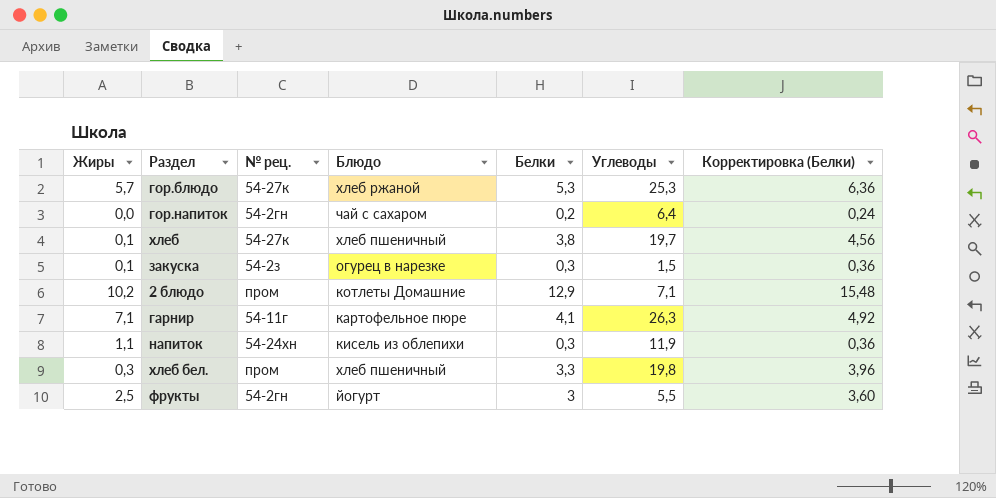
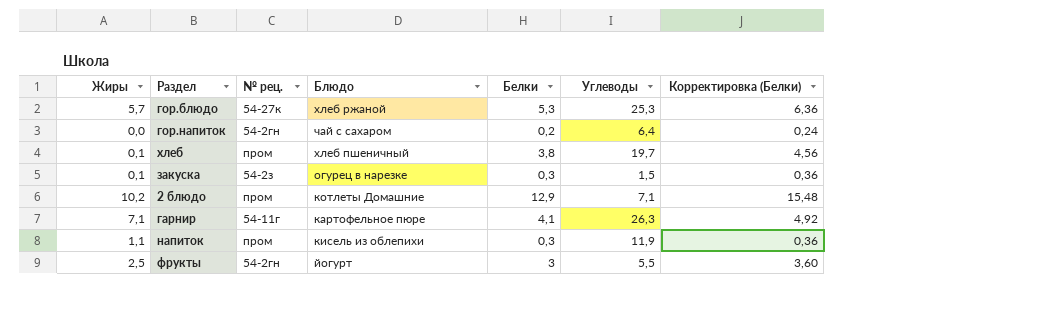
row хлеб бел.: 0,3 | пром | хлеб пшеничный | 3,3 | 19,8 | 3,96 -> none
хлеб | № рец.: 54-27к -> пром
напиток | № рец.: 54-24хн -> пром

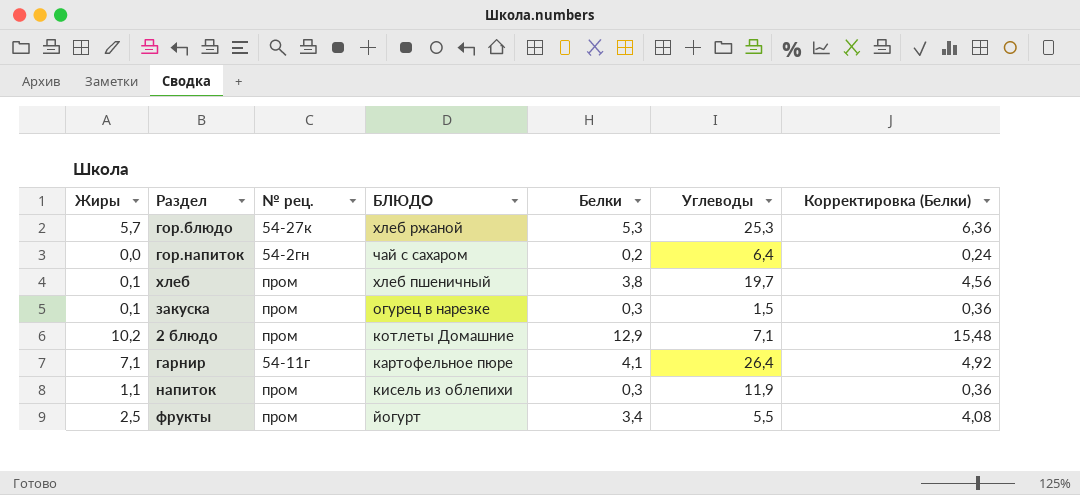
column name: Блюдо -> БЛЮДО
закуска | № рец.: 54-2з -> пром
гарнир | Углеводы: 26,3 -> 26,4
фрукты | № рец.: 54-2гн -> пром
фрукты | Белки: 3 -> 3,4
фрукты | Корректировка (Белки): 3,60 -> 4,08

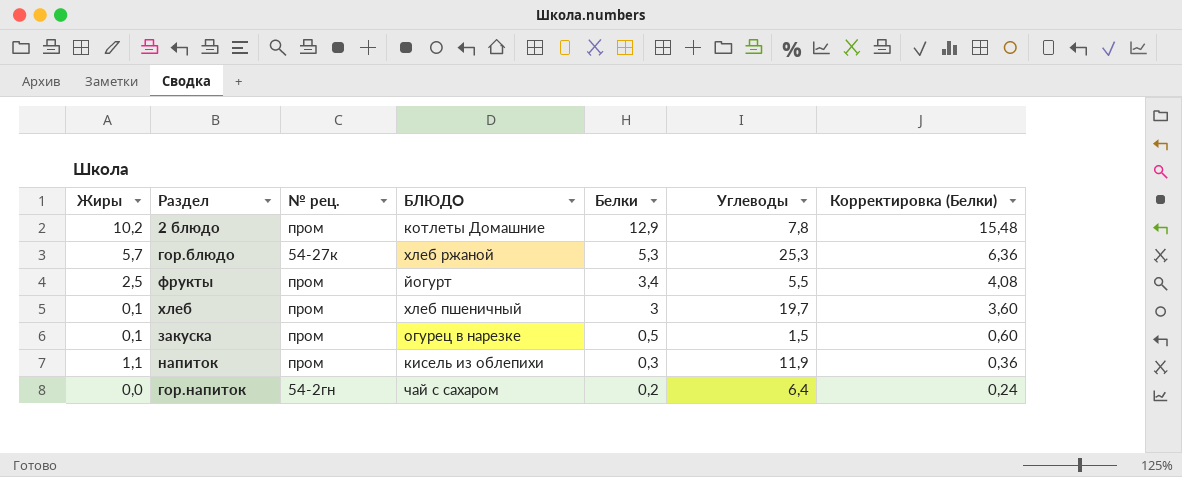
row order: none -> Белки descending
row гарнир: 7,1 | 54-11г | картофельное пюре | 4,1 | 26,4 | 4,92 -> none
2 блюдо | Углеводы: 7,1 -> 7,8
хлеб | Белки: 3,8 -> 3
хлеб | Корректировка (Белки): 4,56 -> 3,60
закуска | Белки: 0,3 -> 0,5
закуска | Корректировка (Белки): 0,36 -> 0,60

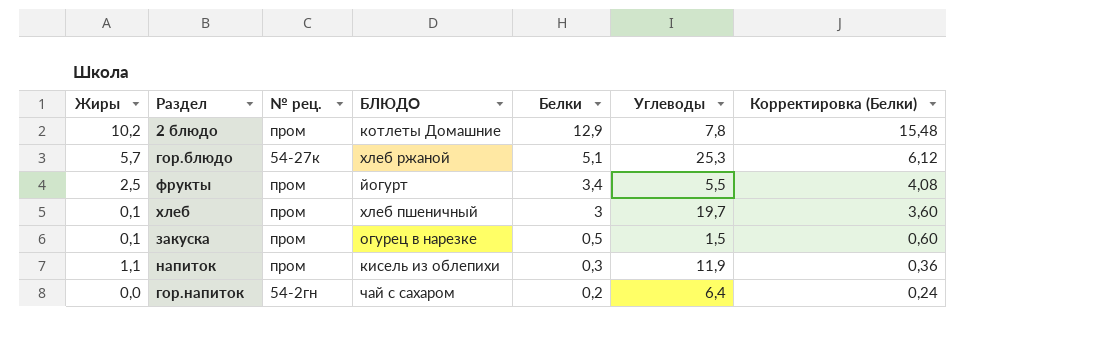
гор.блюдо | Белки: 5,3 -> 5,1
гор.блюдо | Корректировка (Белки): 6,36 -> 6,12

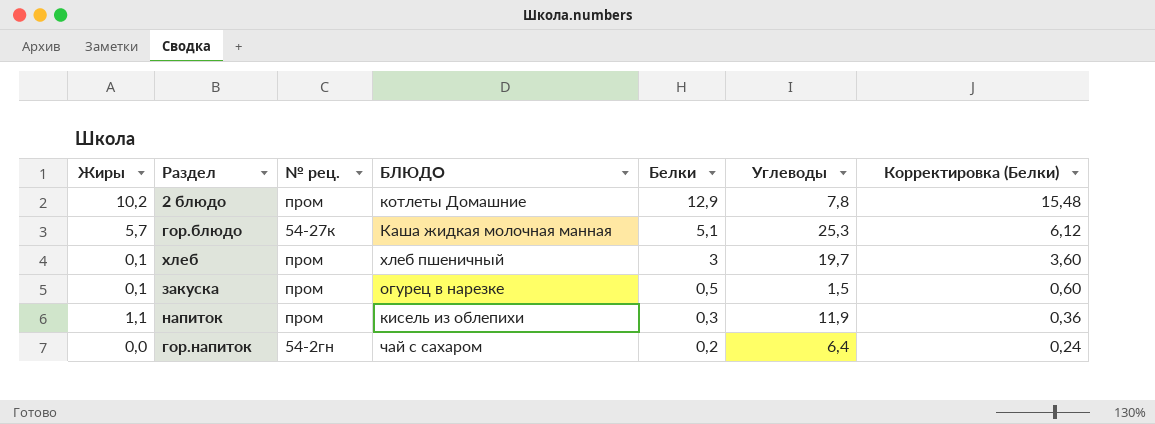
row фрукты: 2,5 | пром | йогурт | 3,4 | 5,5 | 4,08 -> none
гор.блюдо | БЛЮДО: хлеб ржаной -> Каша жидкая молочная манная

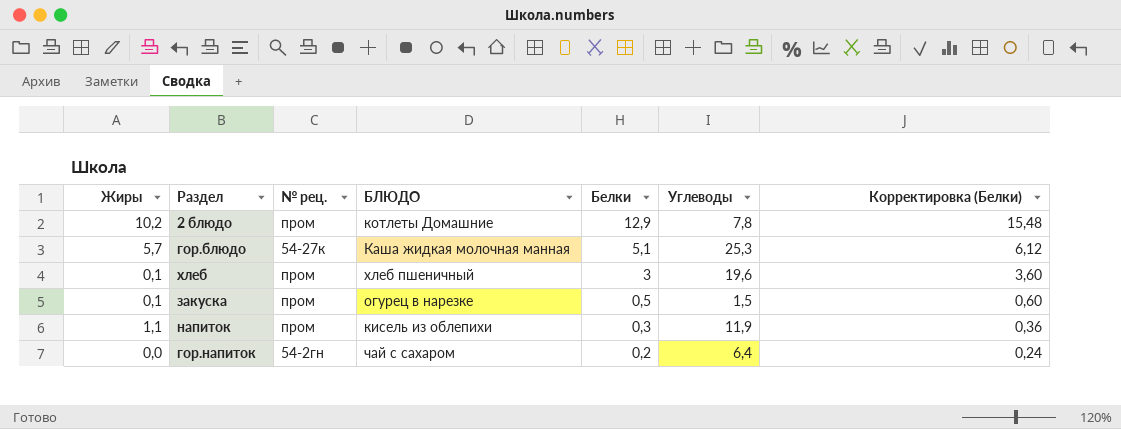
хлеб | Углеводы: 19,7 -> 19,6

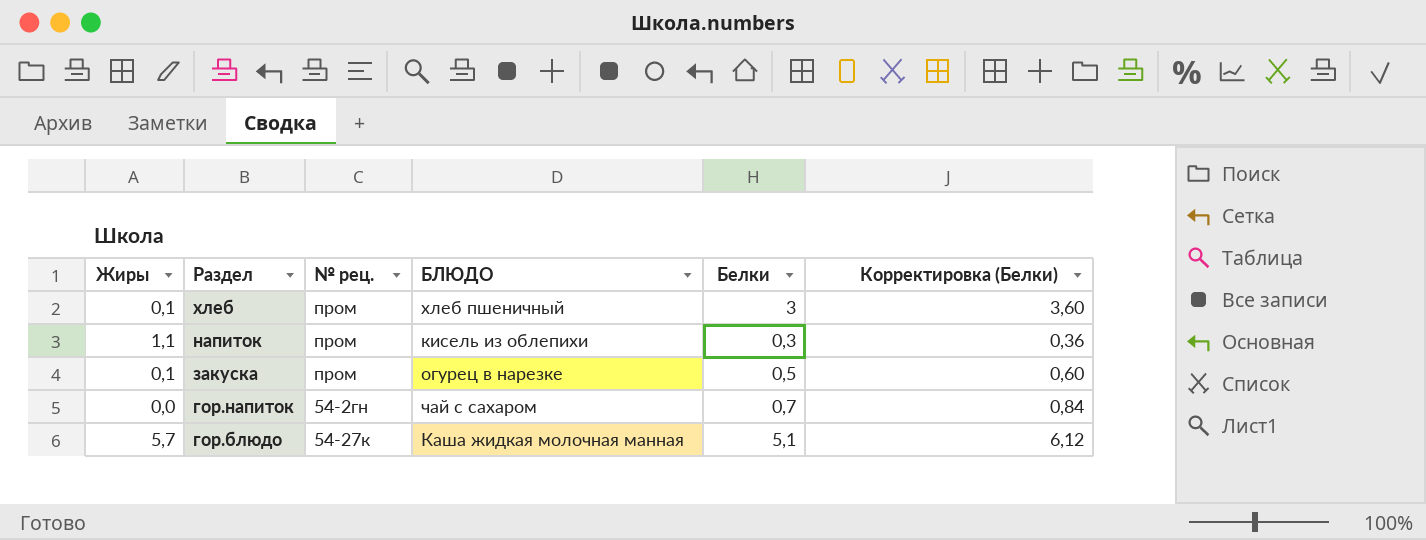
row order: Белки descending -> Раздел descending
column Углеводы | position: 6 -> none
row 2 блюдо: 10,2 | пром | котлеты Домашние | 12,9 | 7,8 | 15,48 -> none
гор.напиток | Белки: 0,2 -> 0,7
гор.напиток | Корректировка (Белки): 0,24 -> 0,84

